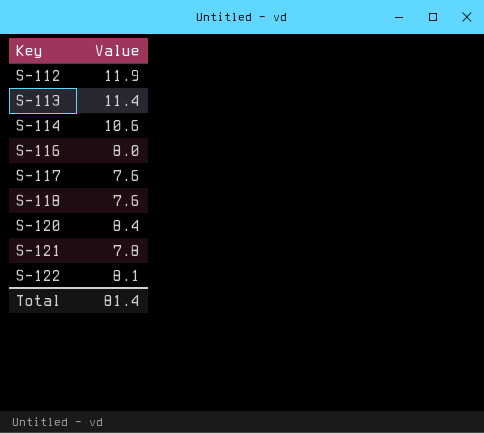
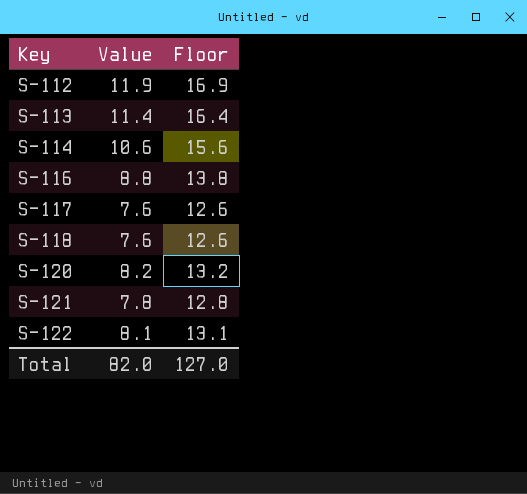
column Floor | formula: none -> [Value] + 5
S-116 | Value: 8.0 -> 8.8
S-120 | Value: 8.4 -> 8.2
Total | Value: 81.4 -> 82.0

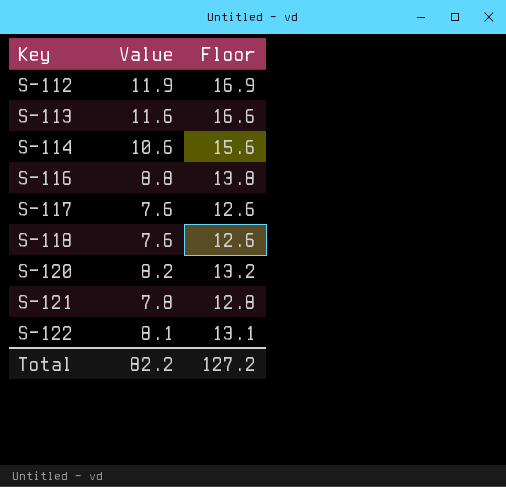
S-113 | Value: 11.4 -> 11.6
S-113 | Floor: 16.4 -> 16.6
Total | Value: 82.0 -> 82.2
Total | Floor: 127.0 -> 127.2

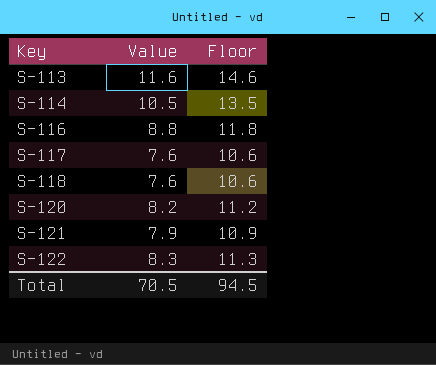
column Floor | formula: [Value] + 5 -> [Value] + 3
row S-112: 11.9 | 16.9 -> none
S-114 | Value: 10.6 -> 10.5
S-121 | Value: 7.8 -> 7.9
S-122 | Value: 8.1 -> 8.3
Total | Value: 82.2 -> 70.5
Total | Floor: 127.2 -> 94.5

